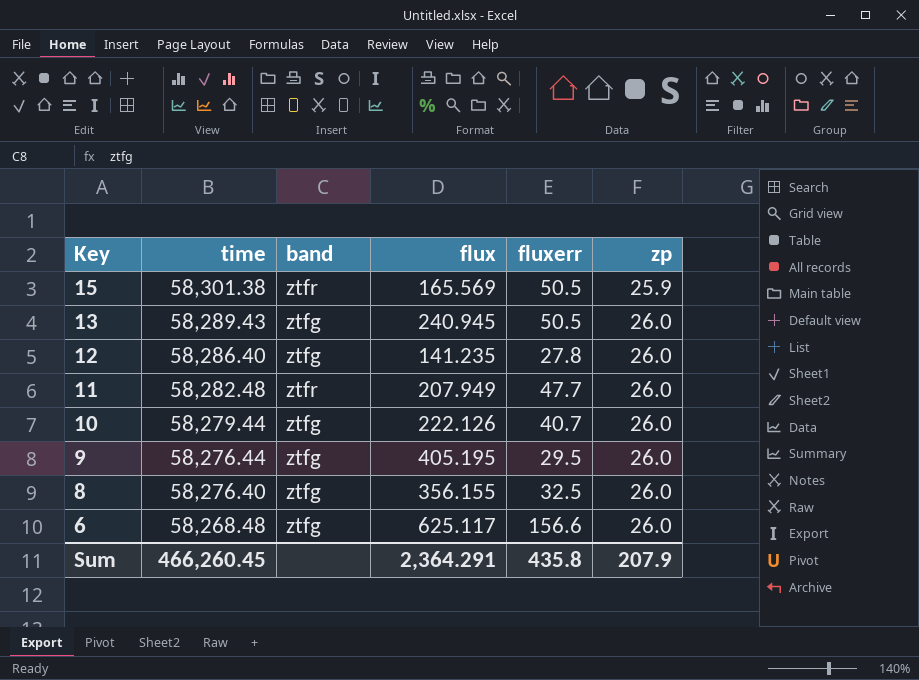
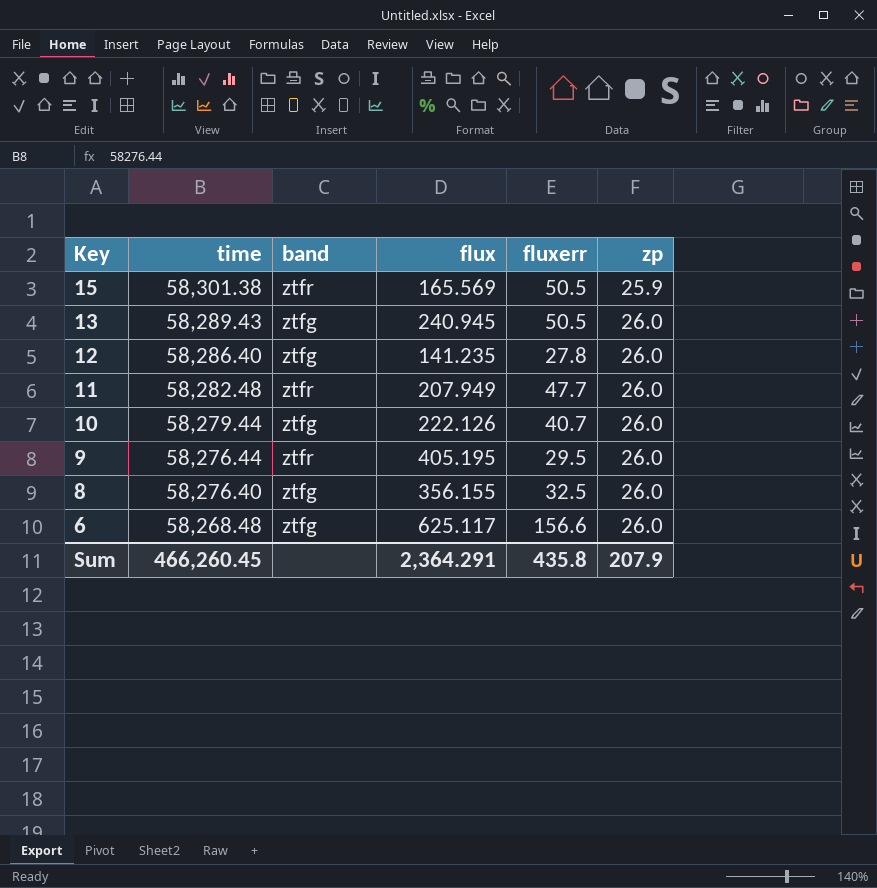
9 | band: ztfg -> ztfr

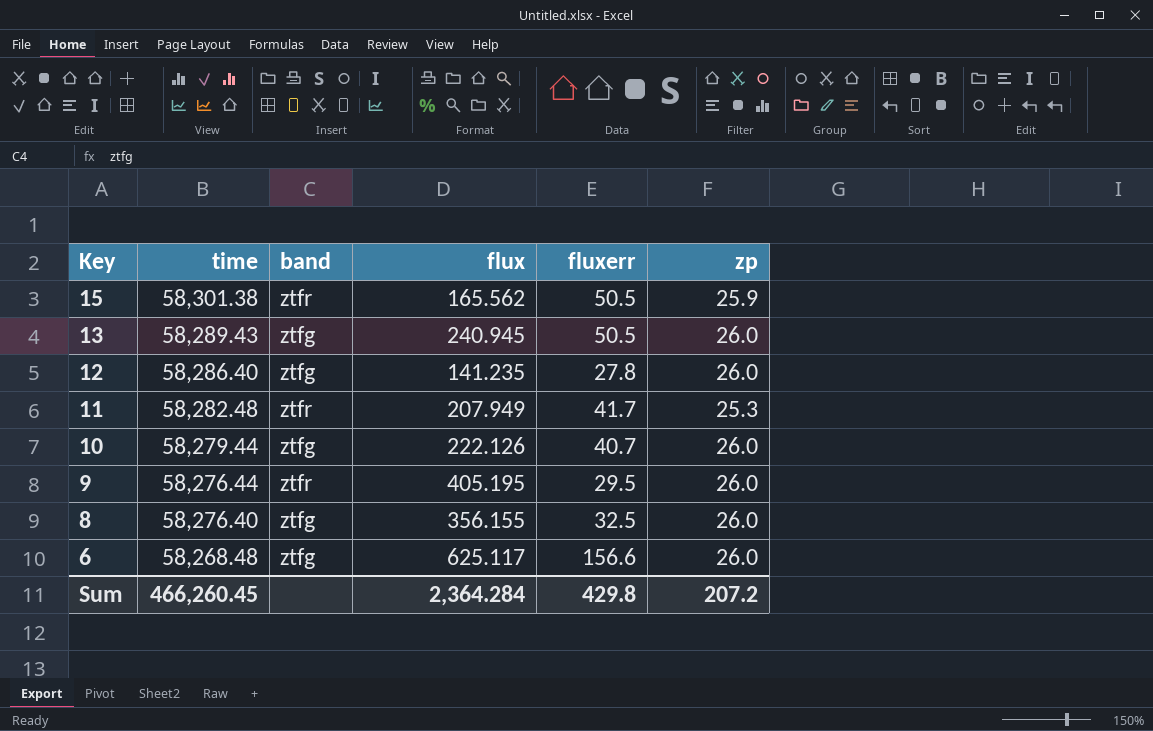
15 | flux: 165.569 -> 165.562
11 | fluxerr: 47.7 -> 41.7
11 | zp: 26.0 -> 25.3
Sum | flux: 2,364.291 -> 2,364.284
Sum | fluxerr: 435.8 -> 429.8
Sum | zp: 207.9 -> 207.2

